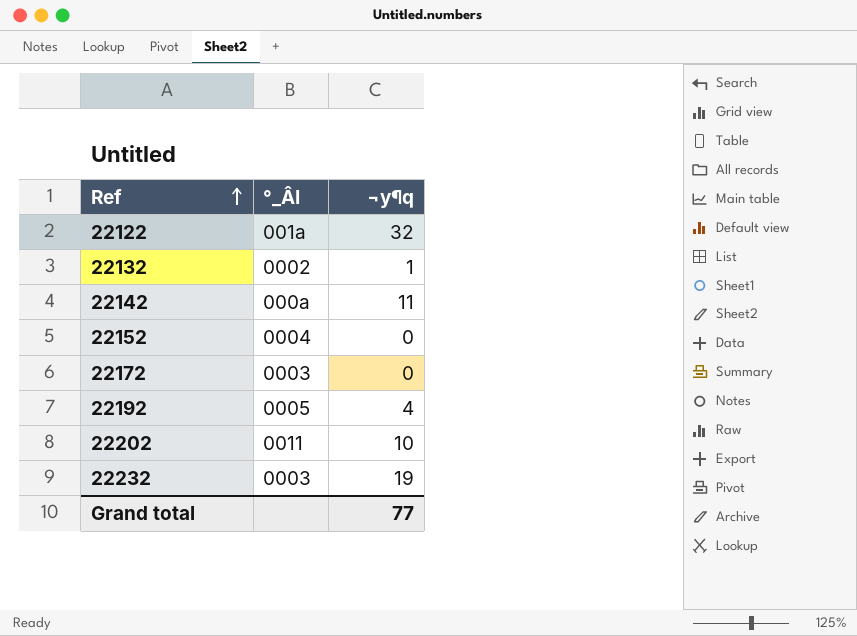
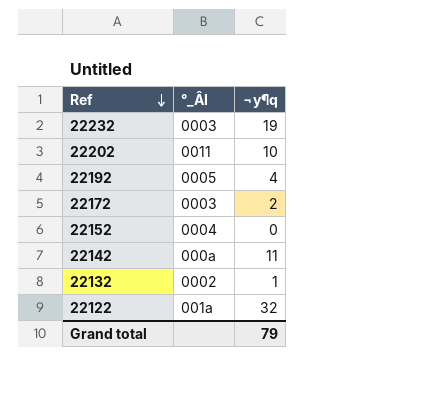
row order: Ref ascending -> Ref descending
22172 | ¬y¶q: 0 -> 2
Grand total | ¬y¶q: 77 -> 79

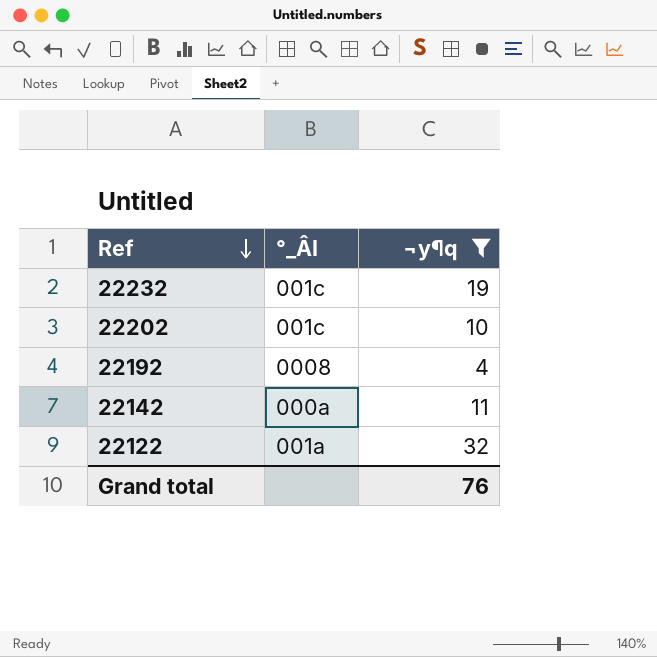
filter: none -> ¬y¶q >= 4
22232 | °_ÂI: 0003 -> 001c
22202 | °_ÂI: 0011 -> 001c
22192 | °_ÂI: 0005 -> 0008
Grand total | ¬y¶q: 79 -> 76

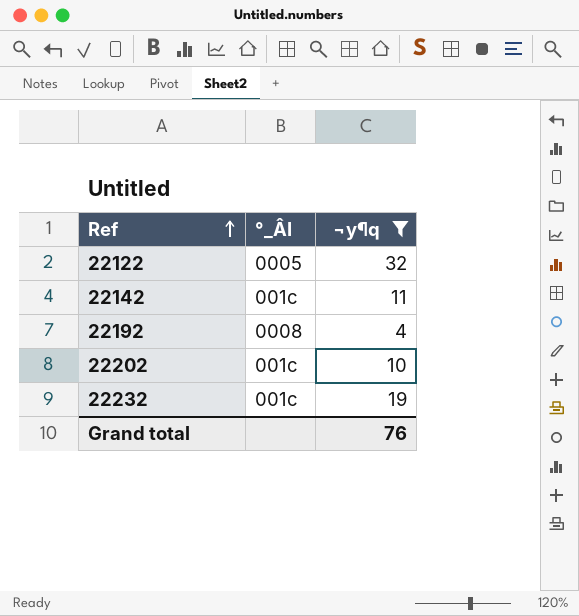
row order: Ref descending -> Ref ascending
22122 | °_ÂI: 001a -> 0005
22142 | °_ÂI: 000a -> 001c

